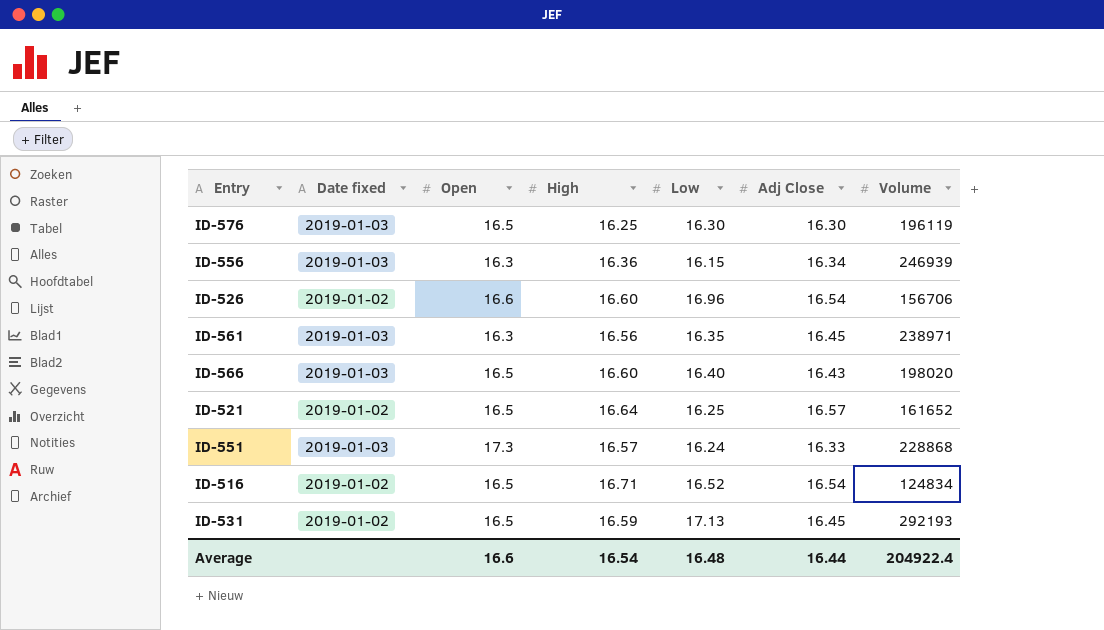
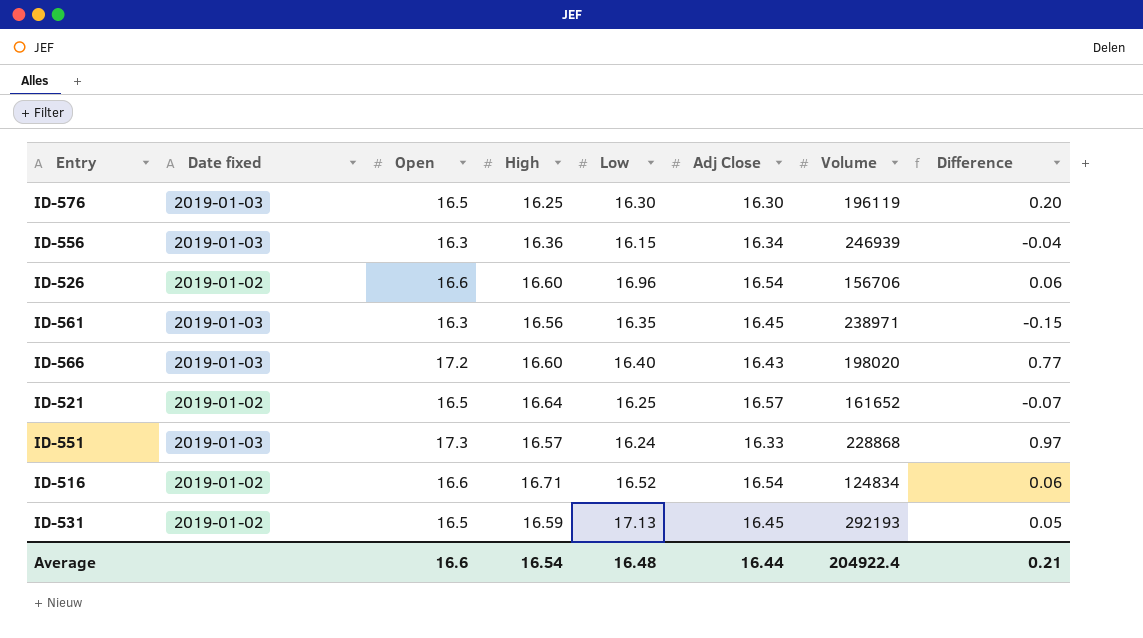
column Difference | formula: none -> [Open] - [Adj Close]
ID-566 | Open: 16.5 -> 17.2
ID-516 | Open: 16.5 -> 16.6

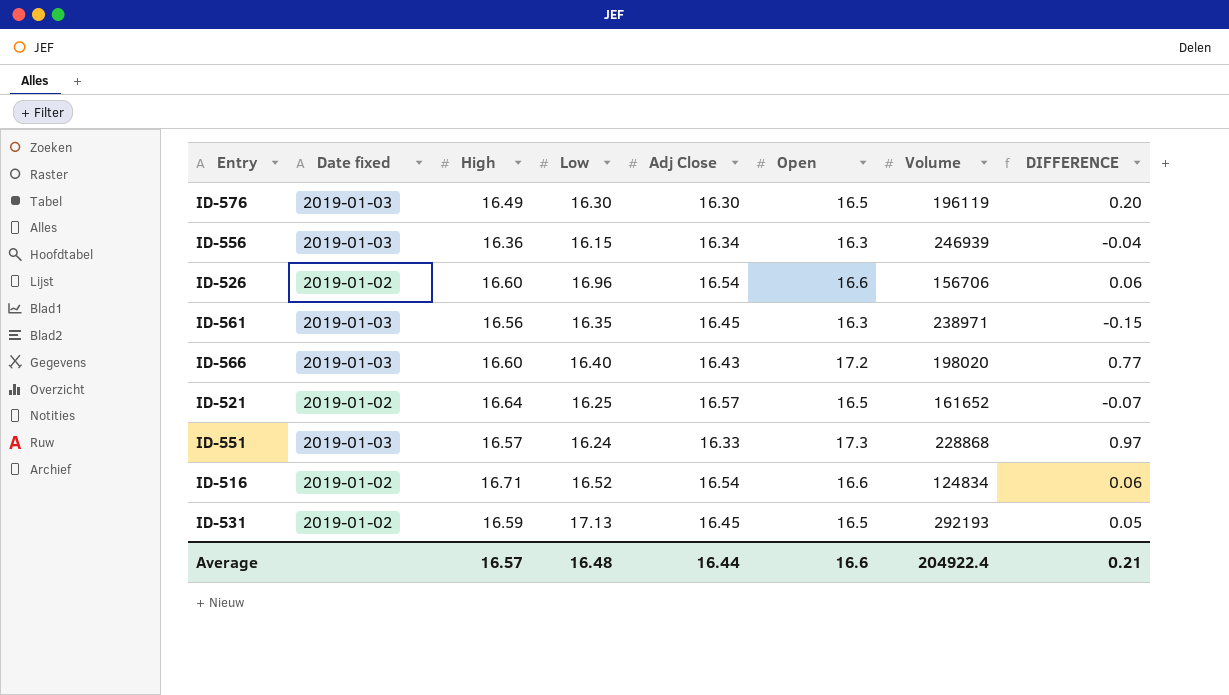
column Open | position: 3 -> 6
column name: Difference -> DIFFERENCE
ID-576 | High: 16.25 -> 16.49
Average | High: 16.54 -> 16.57

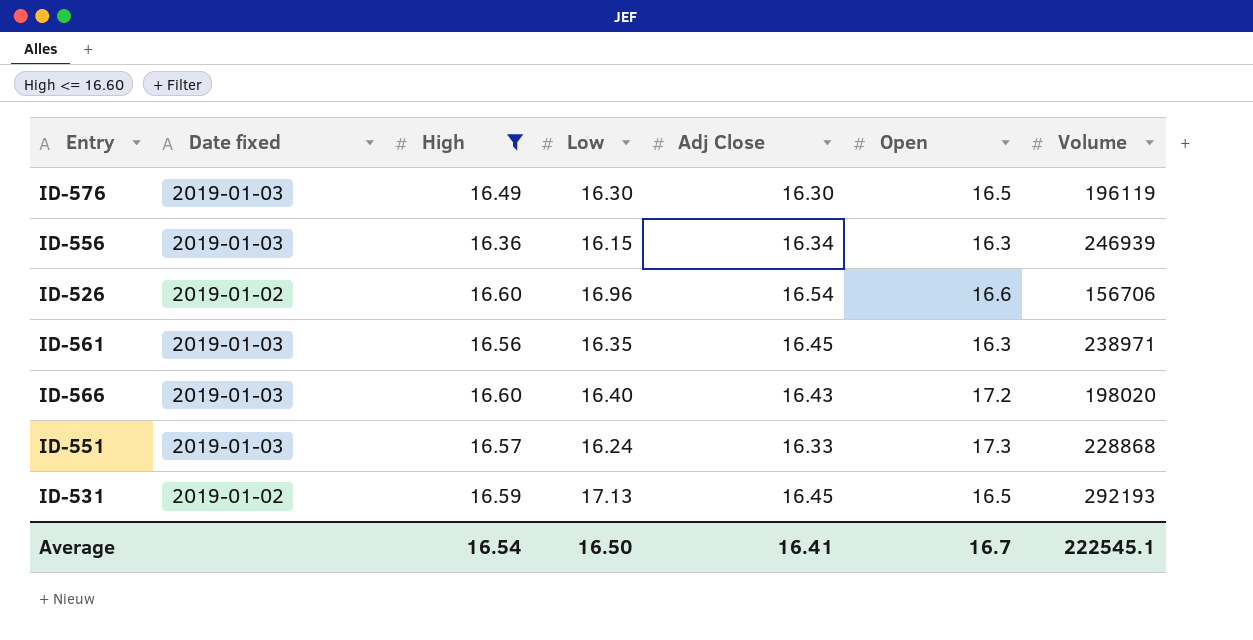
filter: none -> High <= 16.60
column DIFFERENCE | formula: [Open] - [Adj Close] -> none
Average | High: 16.57 -> 16.54
Average | Low: 16.48 -> 16.50
Average | Adj Close: 16.44 -> 16.41
Average | Open: 16.6 -> 16.7
Average | Volume: 204922.4 -> 222545.1

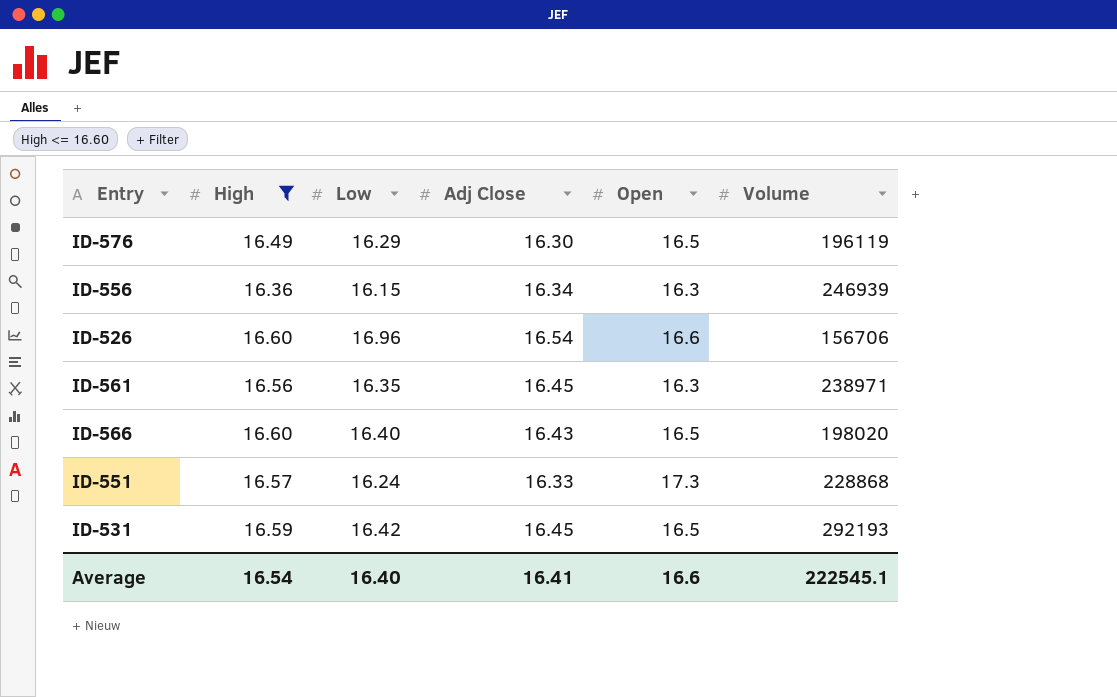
column Date fixed | position: 2 -> none
ID-576 | Low: 16.30 -> 16.29
ID-566 | Open: 17.2 -> 16.5
ID-531 | Low: 17.13 -> 16.42
Average | Low: 16.50 -> 16.40
Average | Open: 16.7 -> 16.6

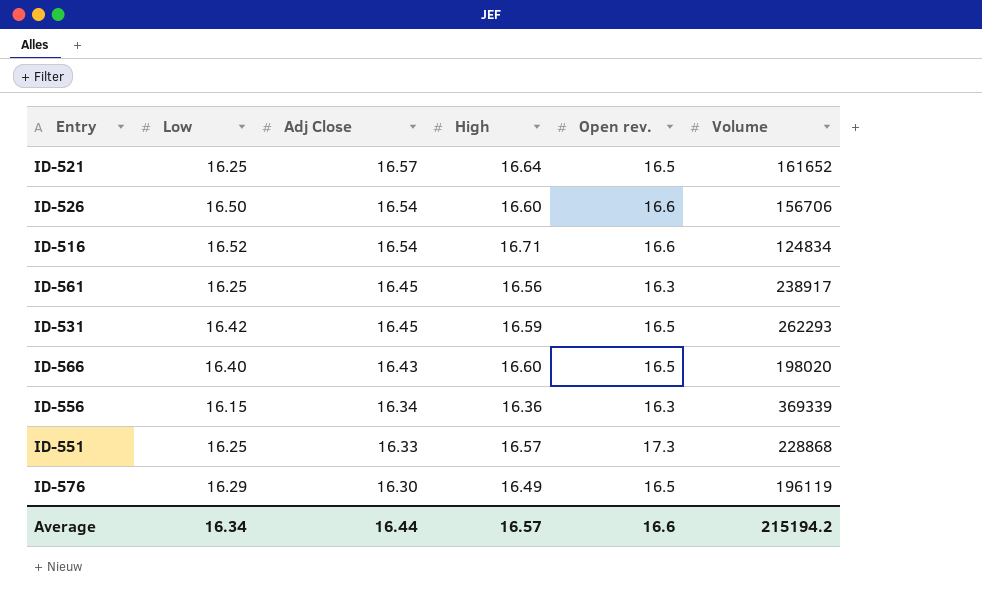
filter: High <= 16.60 -> none
row order: none -> Adj Close descending
column High | position: 2 -> 4
column name: Open -> Open rev.
ID-526 | Low: 16.96 -> 16.50
ID-561 | Low: 16.35 -> 16.25
ID-561 | Volume: 238971 -> 238917
ID-531 | Volume: 292193 -> 262293
ID-556 | Volume: 246939 -> 369339
ID-551 | Low: 16.24 -> 16.25
Average | Low: 16.40 -> 16.34
Average | Adj Close: 16.41 -> 16.44
Average | High: 16.54 -> 16.57
Average | Volume: 222545.1 -> 215194.2

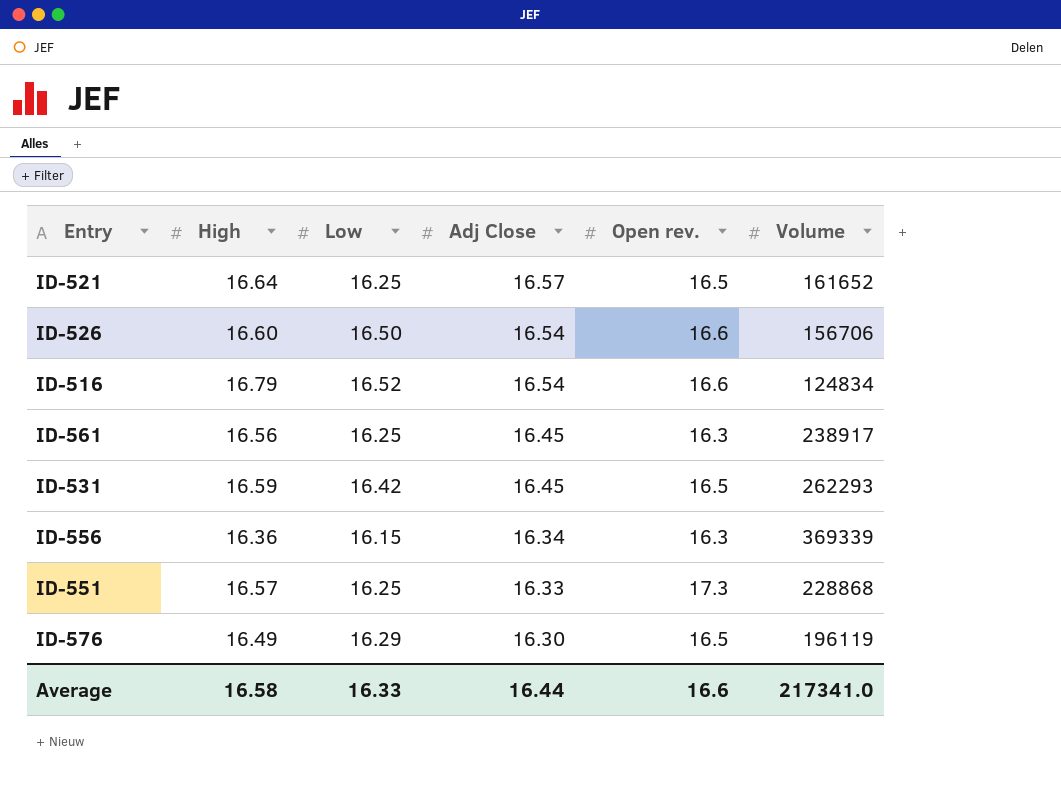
column High | position: 4 -> 2
row ID-566: 16.40 | 16.43 | 16.60 | 16.5 | 198020 -> none
ID-516 | High: 16.71 -> 16.79
Average | High: 16.57 -> 16.58
Average | Low: 16.34 -> 16.33
Average | Volume: 215194.2 -> 217341.0

